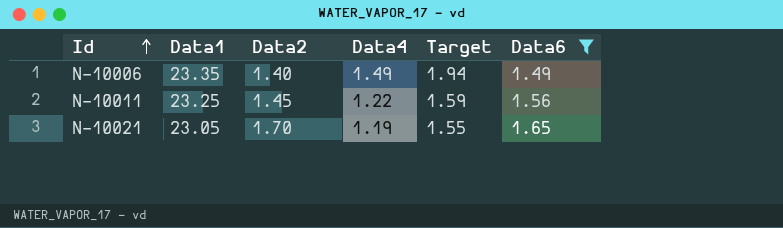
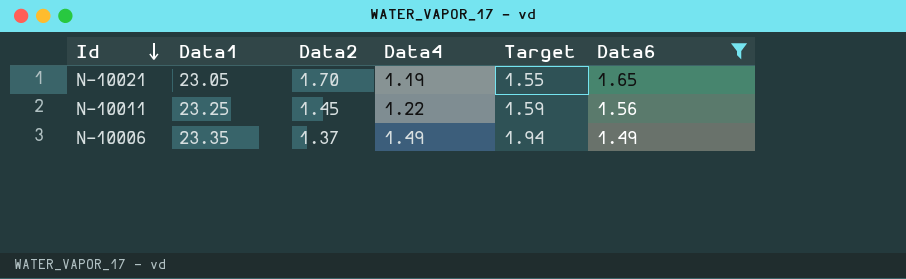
row order: Id ascending -> Id descending
N-10006 | Data2: 1.40 -> 1.37

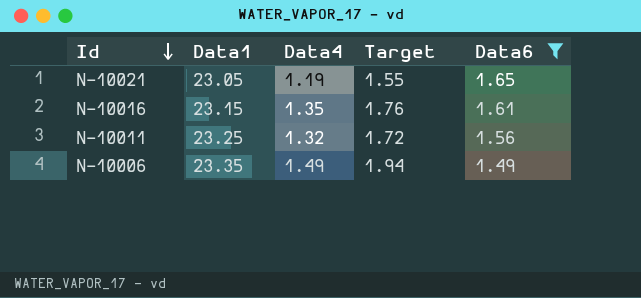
column Data2 | position: 3 -> none
row N-10016: none -> 23.15 | 1.35 | 1.76 | 1.61
N-10011 | Data4: 1.22 -> 1.32
N-10011 | Target: 1.59 -> 1.72

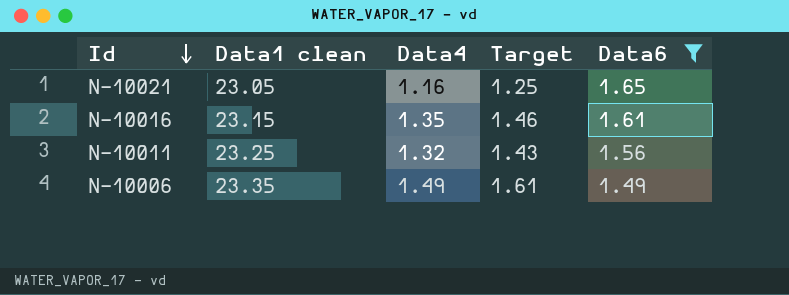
column name: Data1 -> Data1 clean
column Target | formula: [Data4] * 1.3 -> [Data4] * 1.08
N-10021 | Data4: 1.19 -> 1.16

